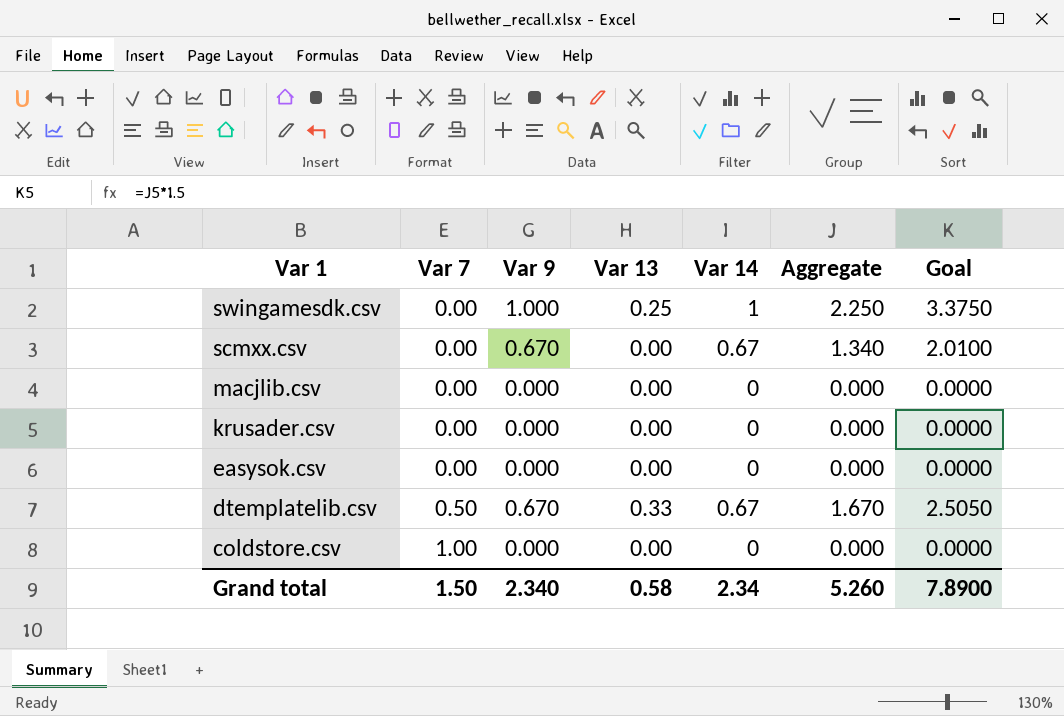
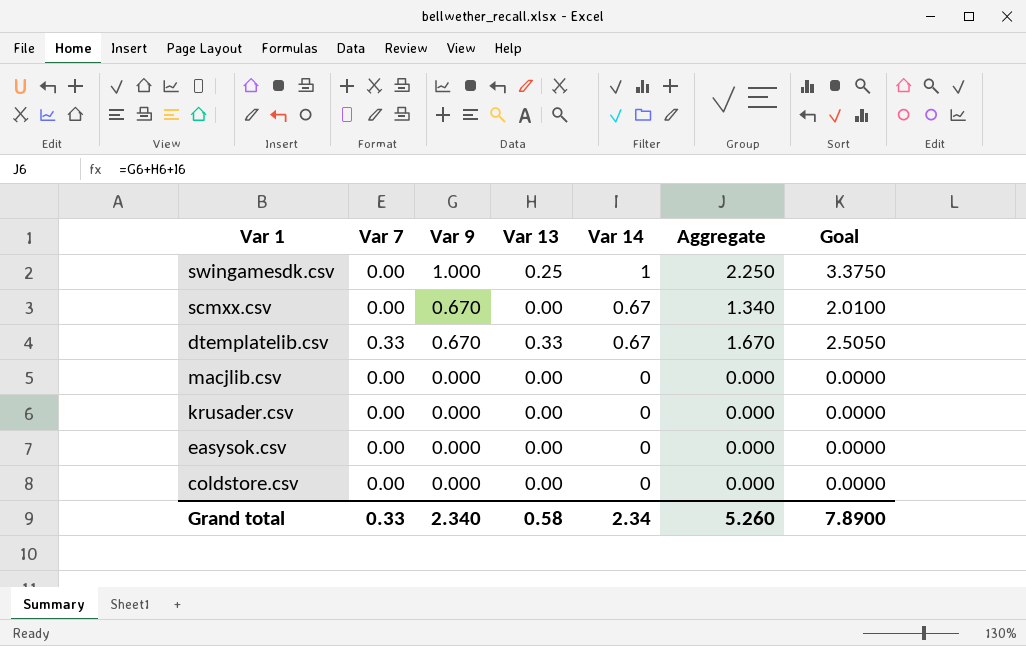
row order: Var 1 descending -> Var 9 descending
dtemplatelib.csv | Var 7: 0.50 -> 0.33
coldstore.csv | Var 7: 1.00 -> 0.00
Grand total | Var 7: 1.50 -> 0.33

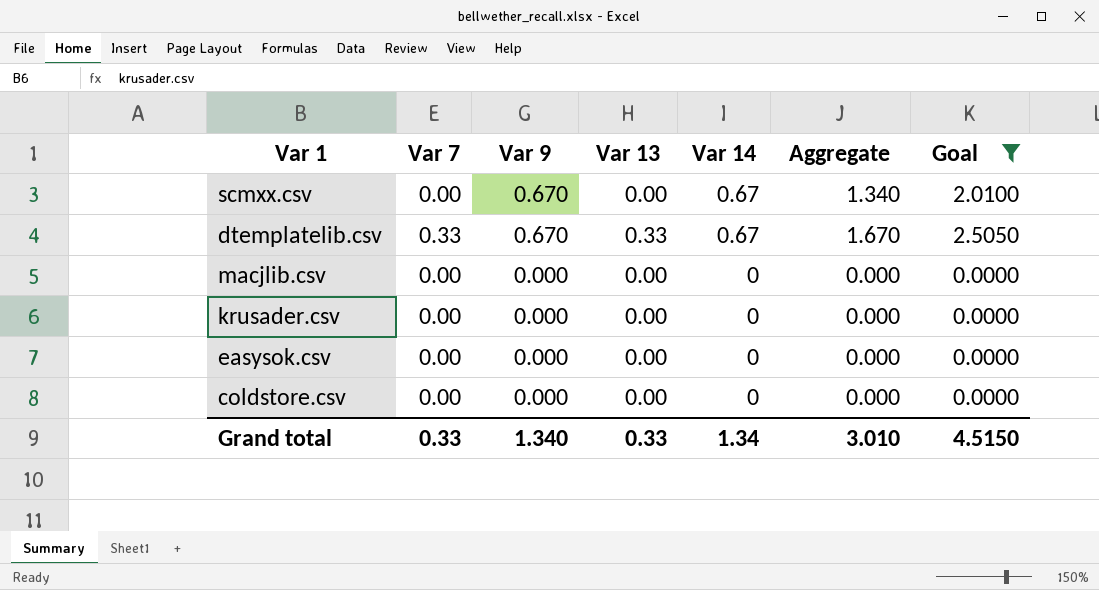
filter: none -> Goal != 3.3750
Grand total | Var 9: 2.340 -> 1.340
Grand total | Var 13: 0.58 -> 0.33
Grand total | Var 14: 2.34 -> 1.34
Grand total | Aggregate: 5.260 -> 3.010
Grand total | Goal: 7.8900 -> 4.5150

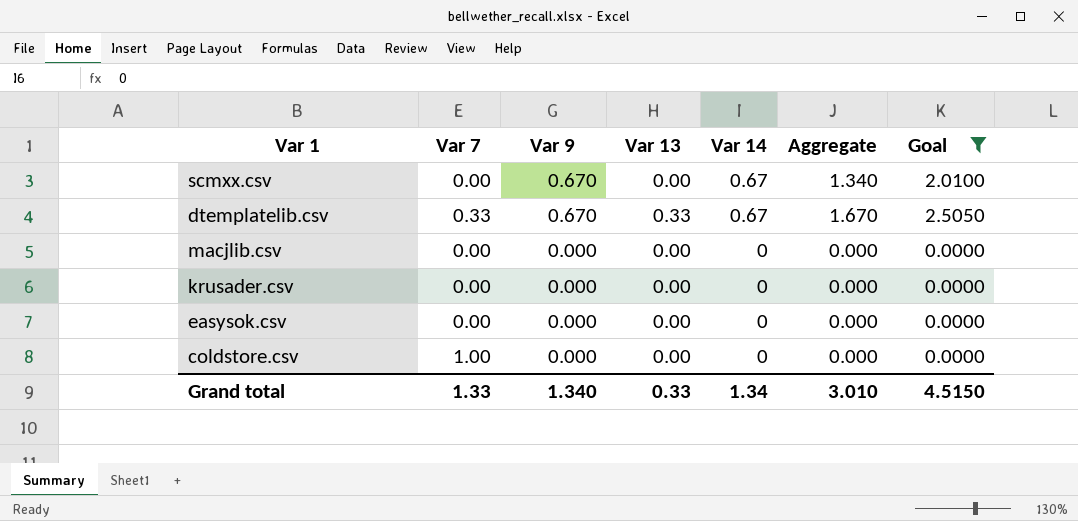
coldstore.csv | Var 7: 0.00 -> 1.00
Grand total | Var 7: 0.33 -> 1.33

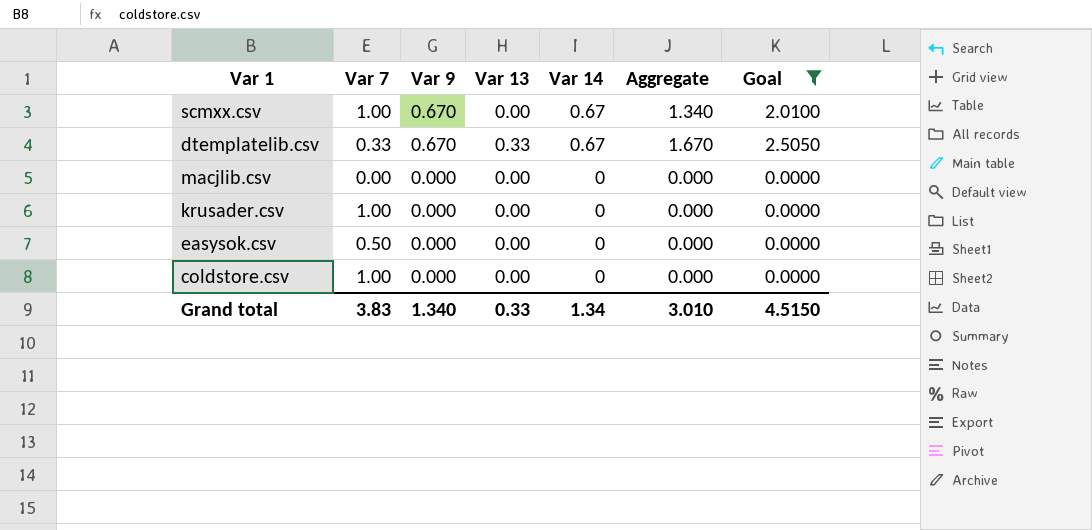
scmxx.csv | Var 7: 0.00 -> 1.00
krusader.csv | Var 7: 0.00 -> 1.00
easysok.csv | Var 7: 0.00 -> 0.50
Grand total | Var 7: 1.33 -> 3.83

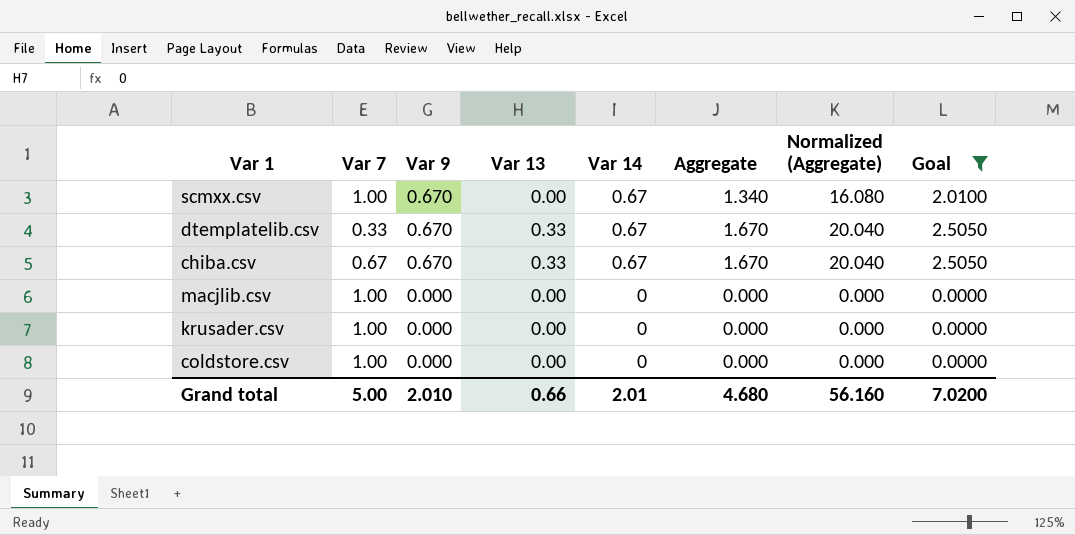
column Normalized (Aggregate) | formula: none -> [Aggregate] * 12
row easysok.csv: 0.50 | 0.000 | 0.00 | 0 | 0.000 | 0.0000 -> none
row chiba.csv: none -> 0.67 | 0.670 | 0.33 | 0.67 | 1.670 | 20.040 | 2.5050
macjlib.csv | Var 7: 0.00 -> 1.00
Grand total | Var 7: 3.83 -> 5.00
Grand total | Var 9: 1.340 -> 2.010
Grand total | Var 13: 0.33 -> 0.66
Grand total | Var 14: 1.34 -> 2.01
Grand total | Aggregate: 3.010 -> 4.680
Grand total | Goal: 4.5150 -> 7.0200

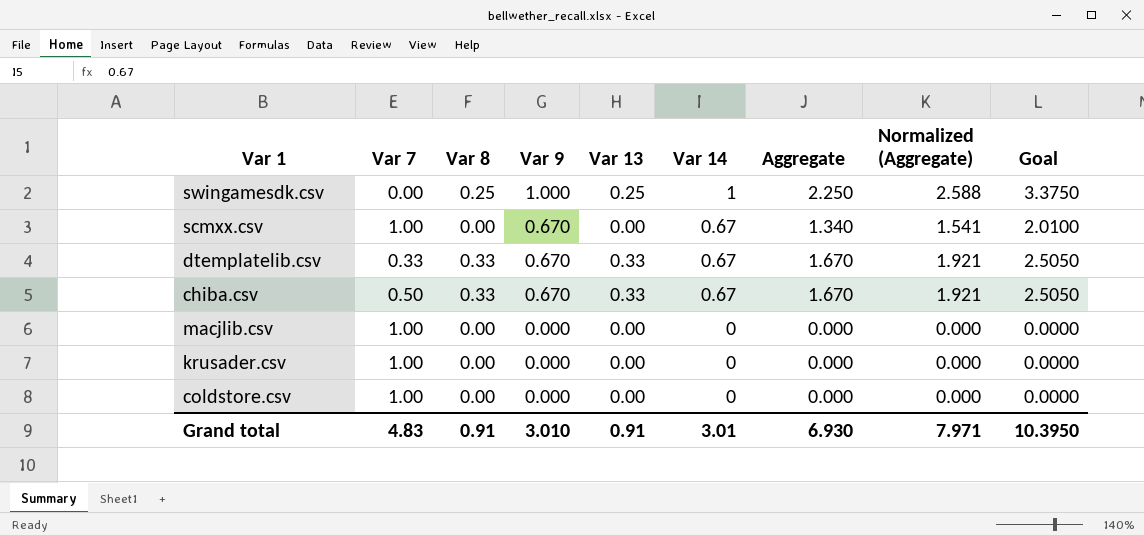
filter: Goal != 3.3750 -> none
column Var 8 | position: none -> 3
column Normalized (Aggregate) | formula: [Aggregate] * 12 -> [Aggregate] * 1.15
chiba.csv | Var 7: 0.67 -> 0.50
Grand total | Var 7: 5.00 -> 4.83
Grand total | Var 9: 2.010 -> 3.010
Grand total | Var 13: 0.66 -> 0.91
Grand total | Var 14: 2.01 -> 3.01
Grand total | Aggregate: 4.680 -> 6.930
Grand total | Normalized (Aggregate): 56.160 -> 7.971
Grand total | Goal: 7.0200 -> 10.3950

